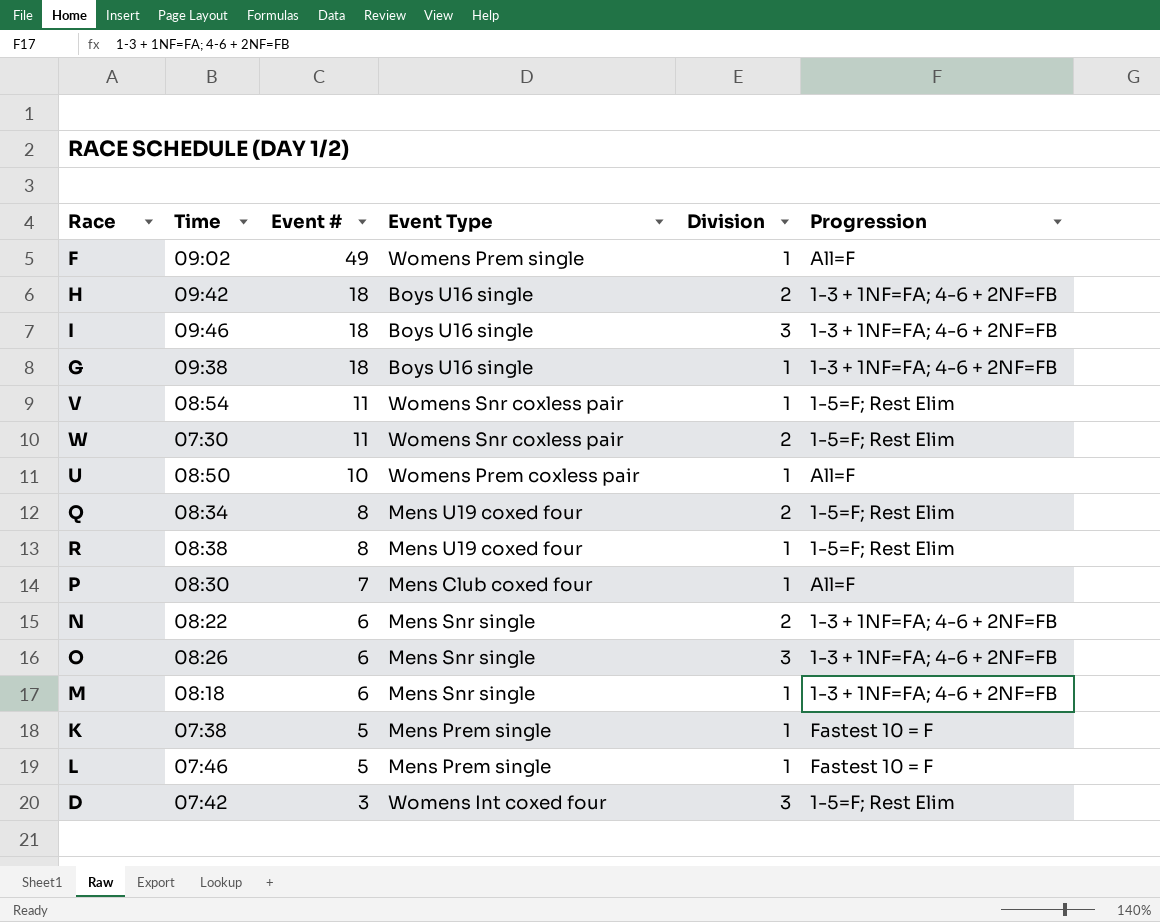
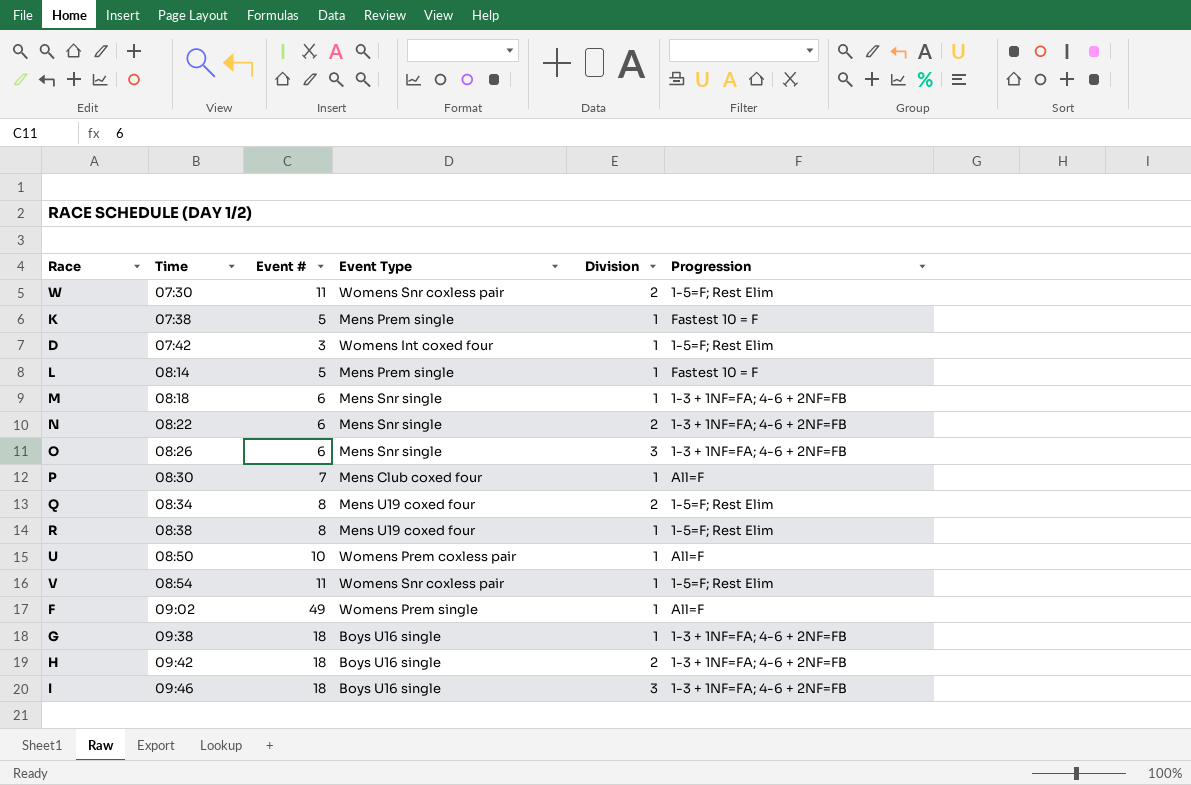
row order: Event # descending -> Time ascending
D | Division: 3 -> 1
L | Time: 07:46 -> 08:14

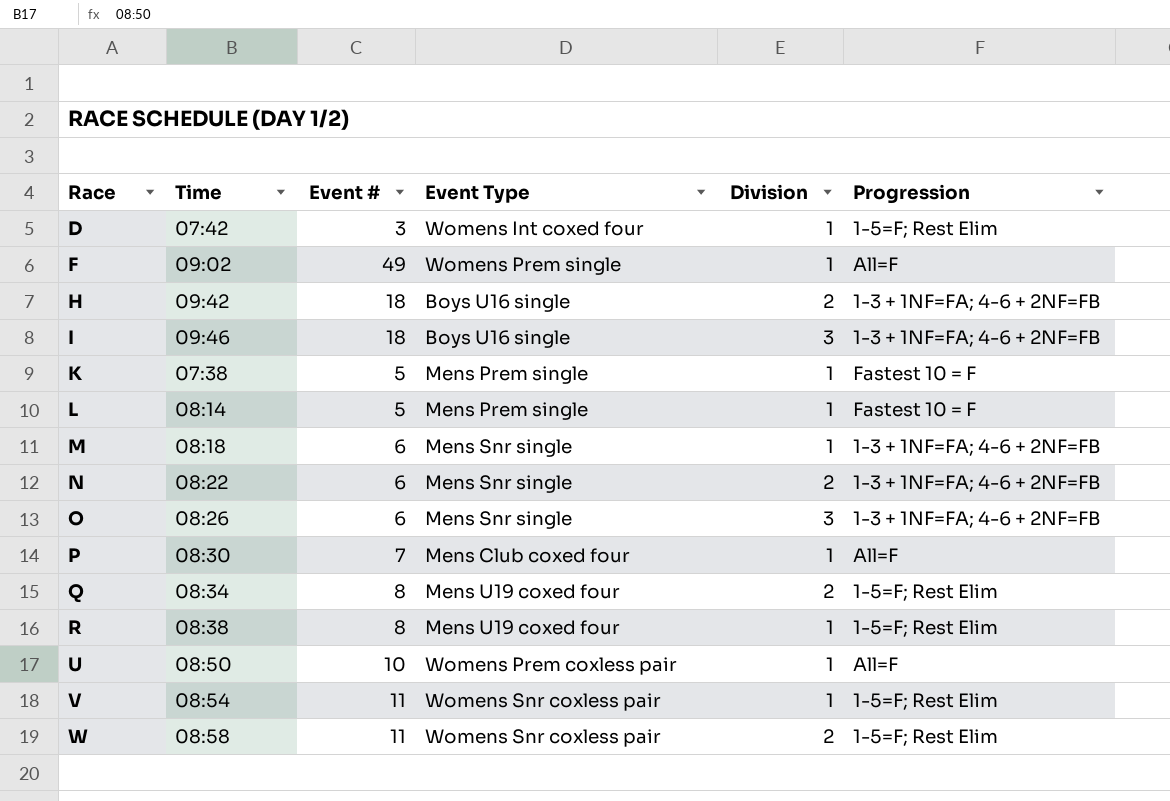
row order: Time ascending -> Race ascending
row G: 09:38 | 18 | Boys U16 single | 1 | 1-3 + 1NF=FA; 4-6 + 2NF=FB -> none
W | Time: 07:30 -> 08:58

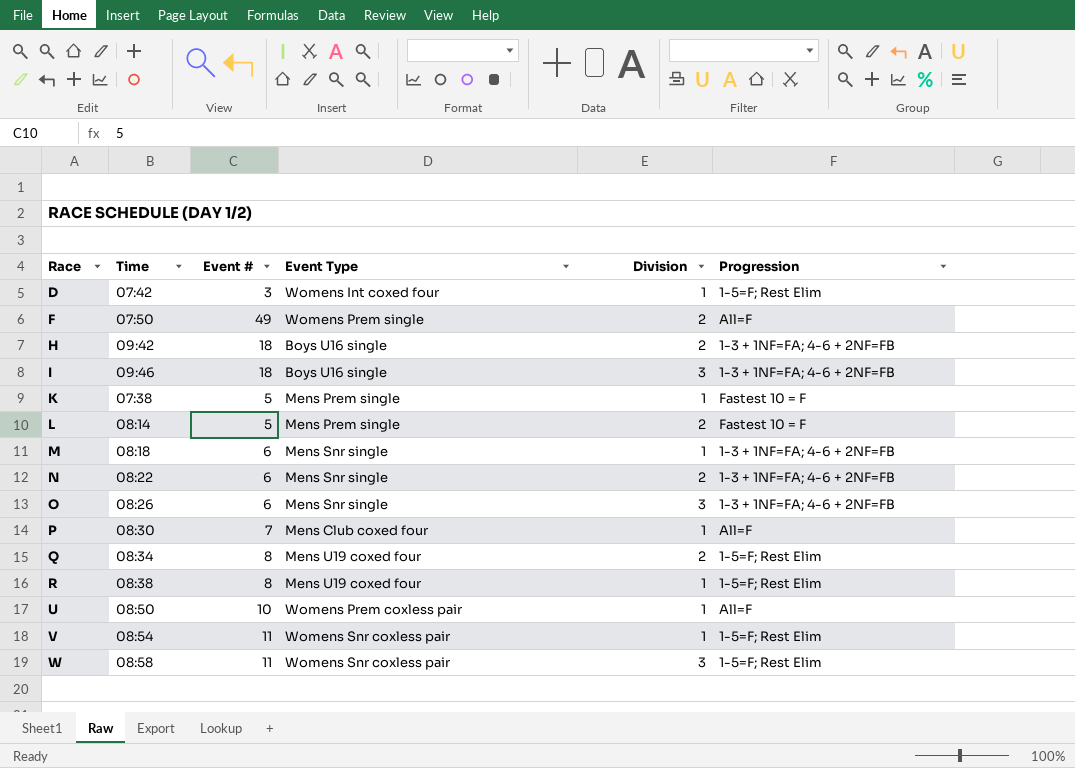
F | Time: 09:02 -> 07:50
F | Division: 1 -> 2
L | Division: 1 -> 2
W | Division: 2 -> 3

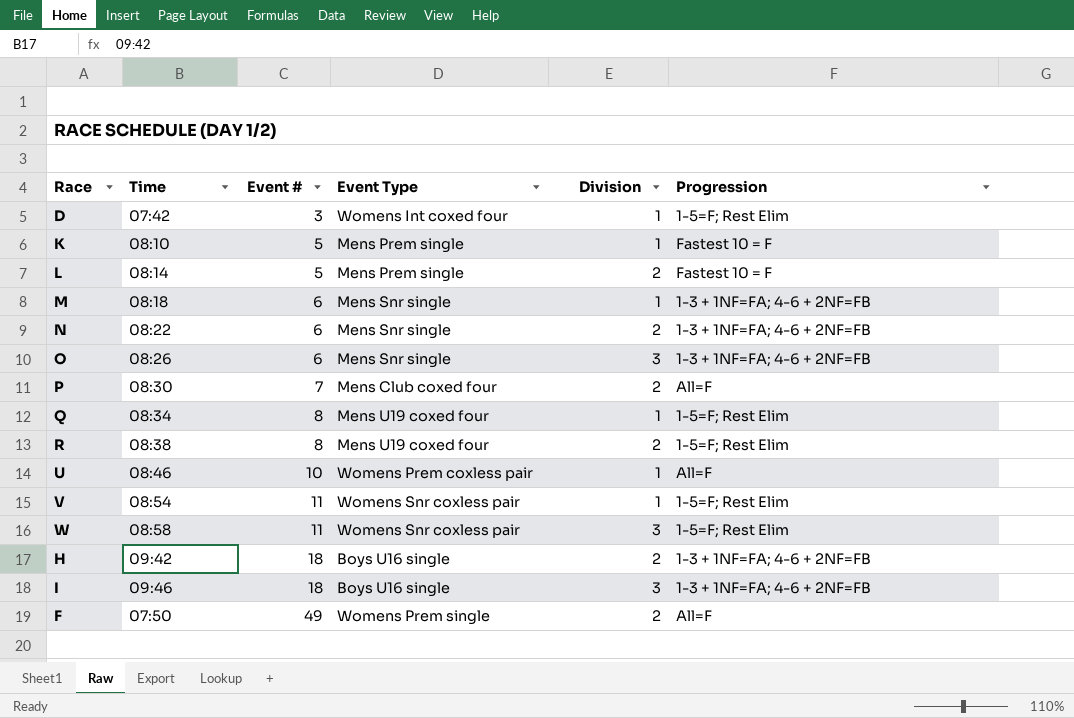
row order: Race ascending -> Event # ascending
K | Time: 07:38 -> 08:10
P | Division: 1 -> 2
Q | Division: 2 -> 1
R | Division: 1 -> 2
U | Time: 08:50 -> 08:46

